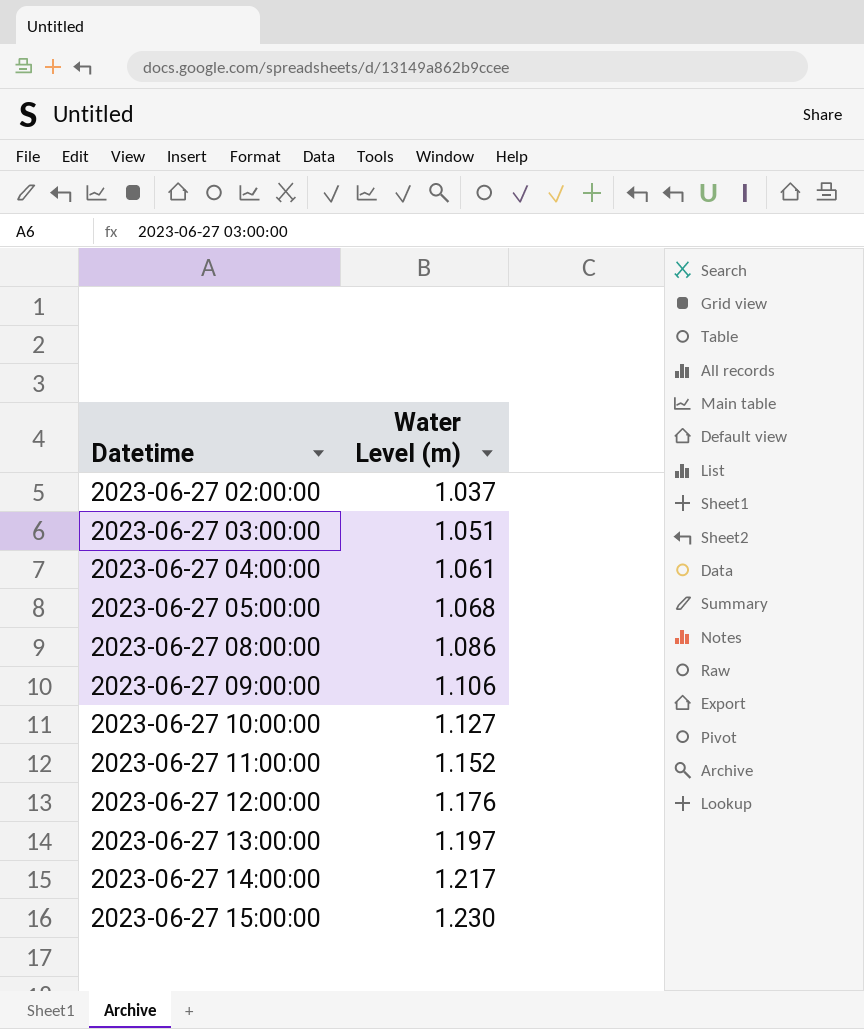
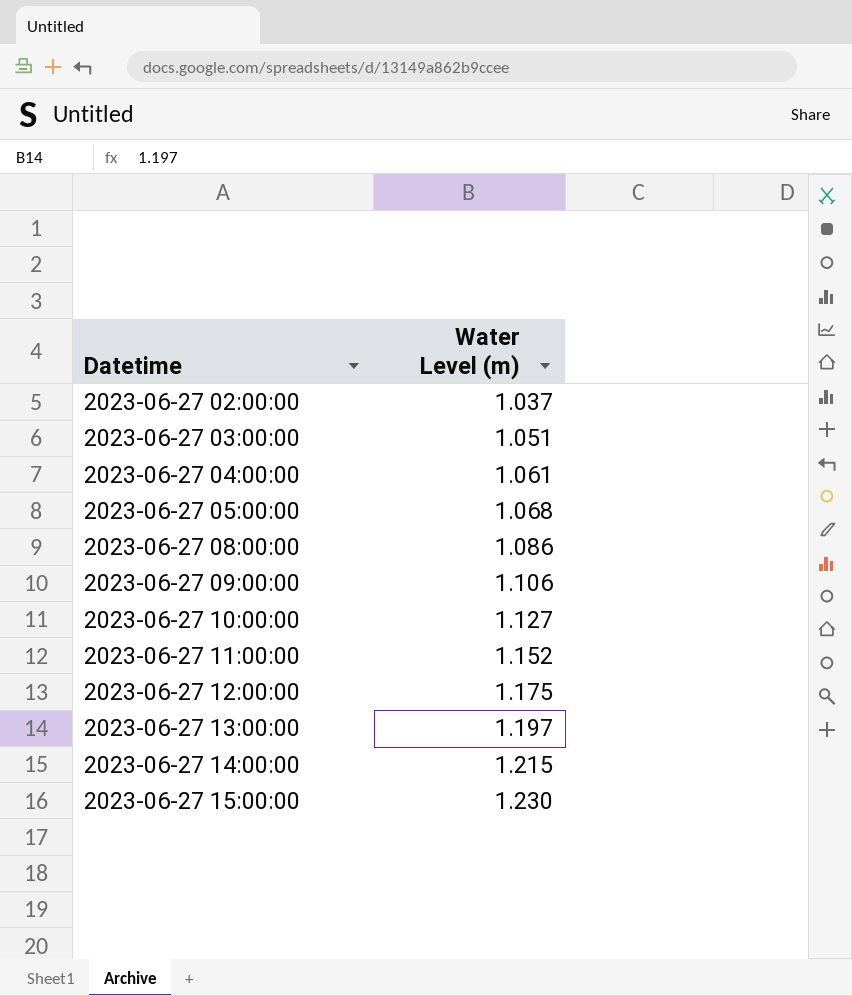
2023-06-27 12:00:00 | Water Level (m): 1.176 -> 1.175
2023-06-27 14:00:00 | Water Level (m): 1.217 -> 1.215

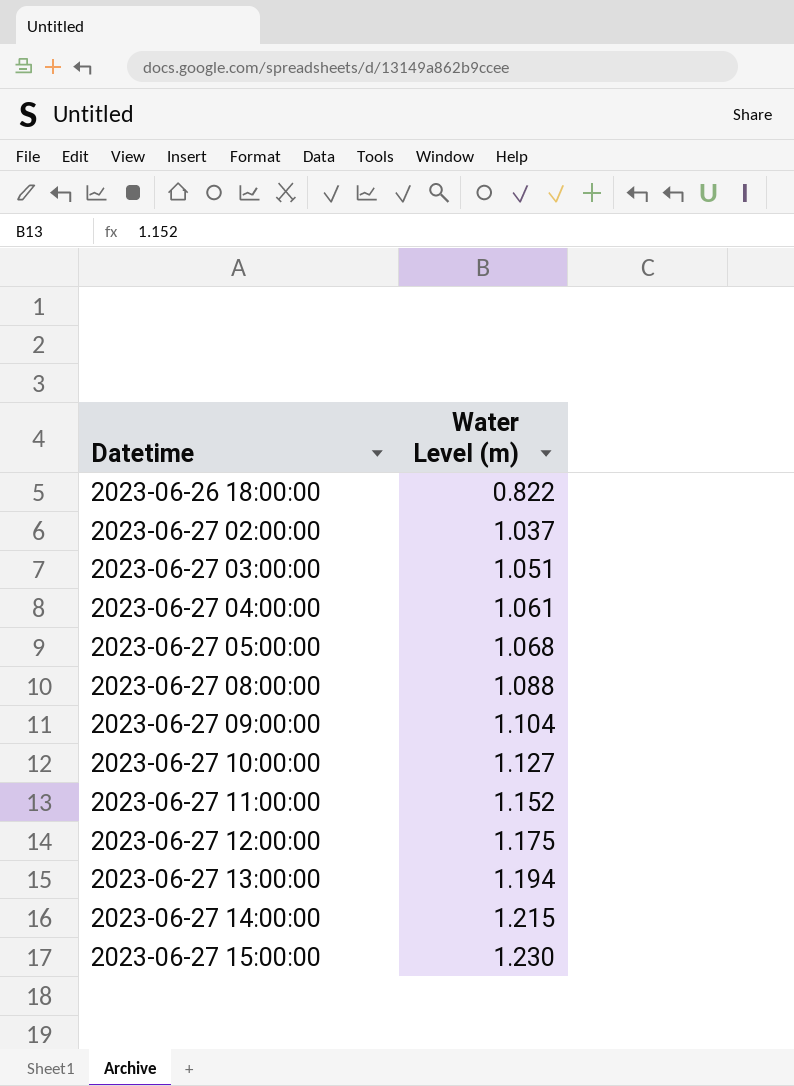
row 2023-06-26 18:00:00: none -> 0.822
2023-06-27 08:00:00 | Water Level (m): 1.086 -> 1.088
2023-06-27 09:00:00 | Water Level (m): 1.106 -> 1.104
2023-06-27 13:00:00 | Water Level (m): 1.197 -> 1.194

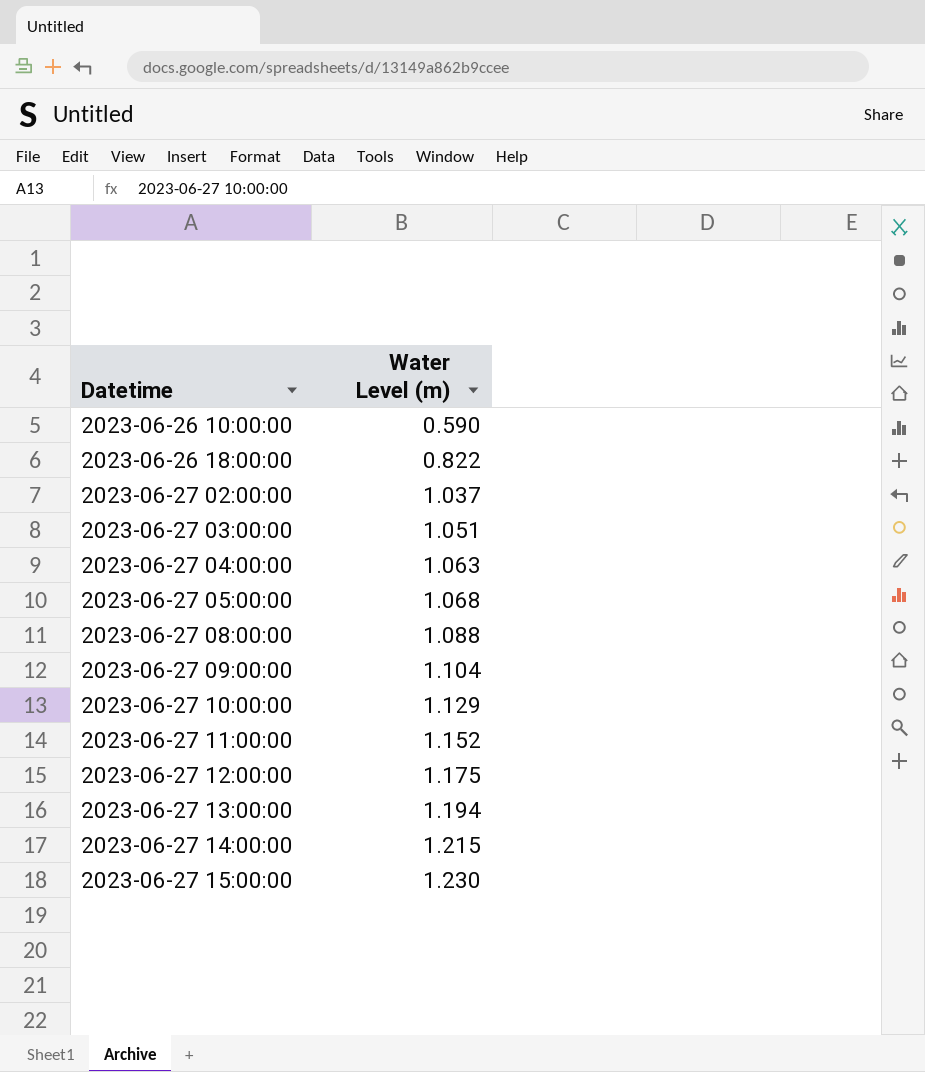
row 2023-06-26 10:00:00: none -> 0.590
2023-06-27 04:00:00 | Water Level (m): 1.061 -> 1.063
2023-06-27 10:00:00 | Water Level (m): 1.127 -> 1.129

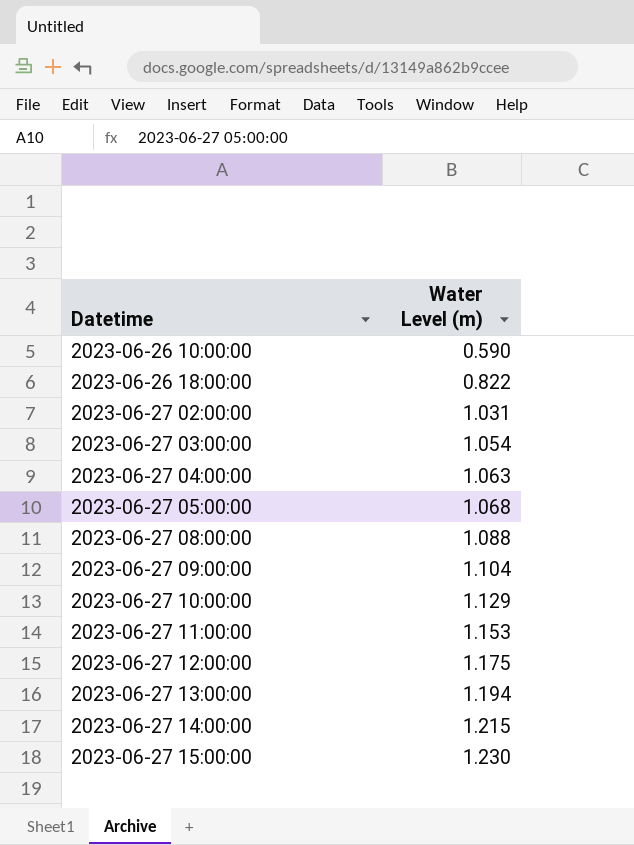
2023-06-27 02:00:00 | Water Level (m): 1.037 -> 1.031
2023-06-27 03:00:00 | Water Level (m): 1.051 -> 1.054
2023-06-27 11:00:00 | Water Level (m): 1.152 -> 1.153

